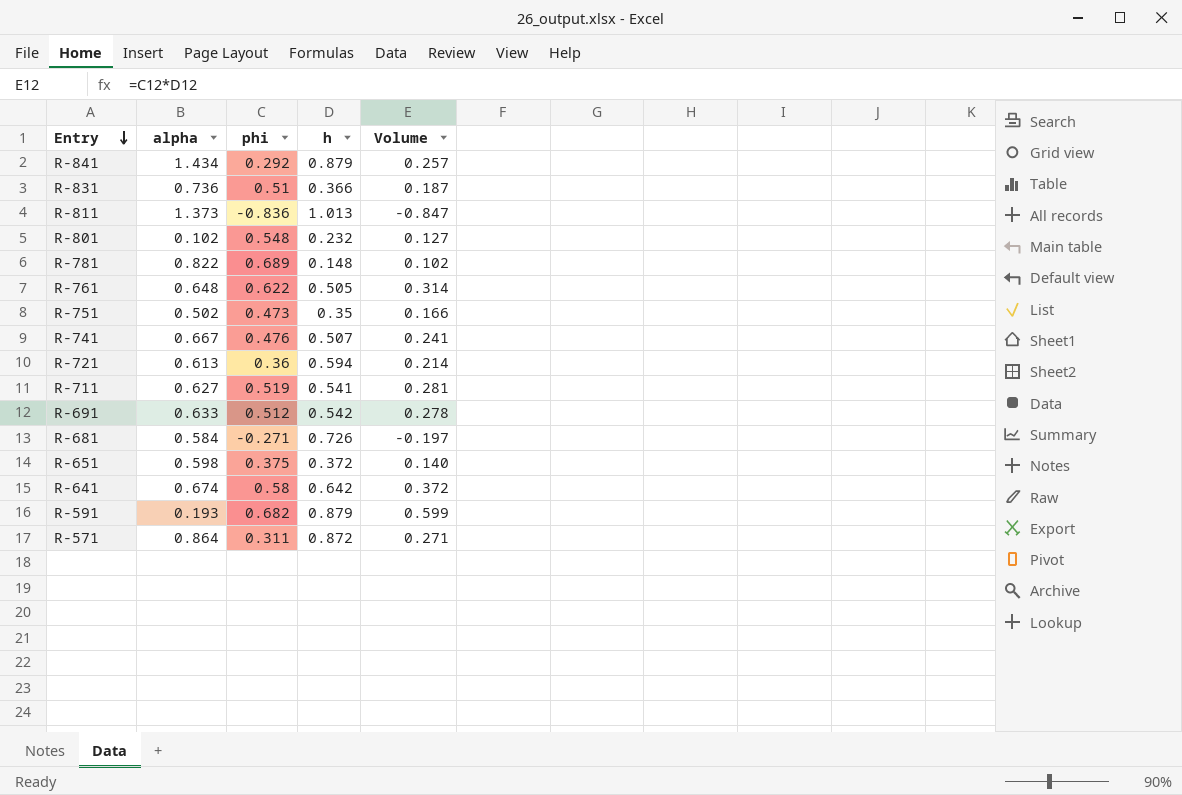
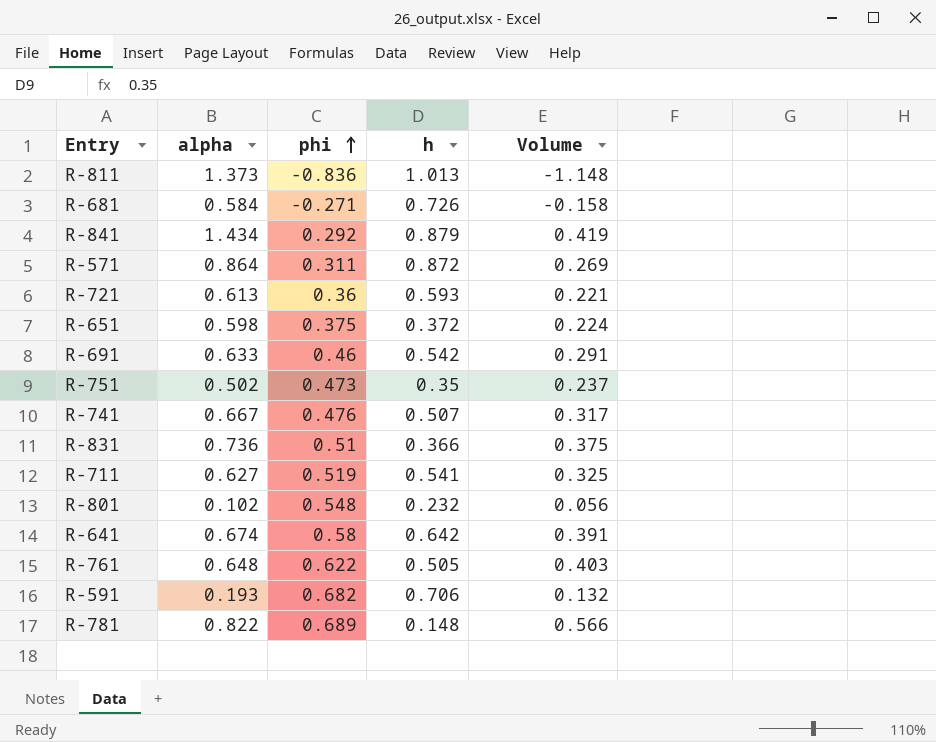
row order: Entry descending -> phi ascending
column Volume | formula: [phi] * [h] -> [alpha] * [phi]
R-721 | h: 0.594 -> 0.593
R-691 | phi: 0.512 -> 0.46
R-591 | h: 0.879 -> 0.706

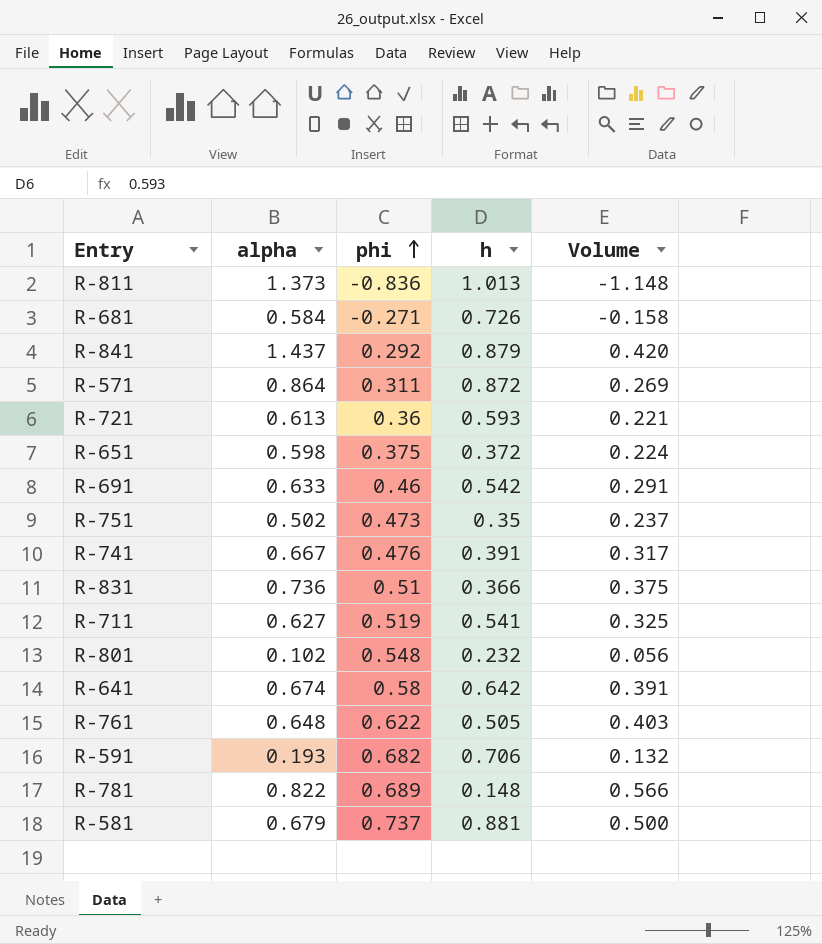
R-841 | alpha: 1.434 -> 1.437
R-841 | Volume: 0.419 -> 0.420
R-741 | h: 0.507 -> 0.391
row R-581: none -> 0.679 | 0.737 | 0.881 | 0.500

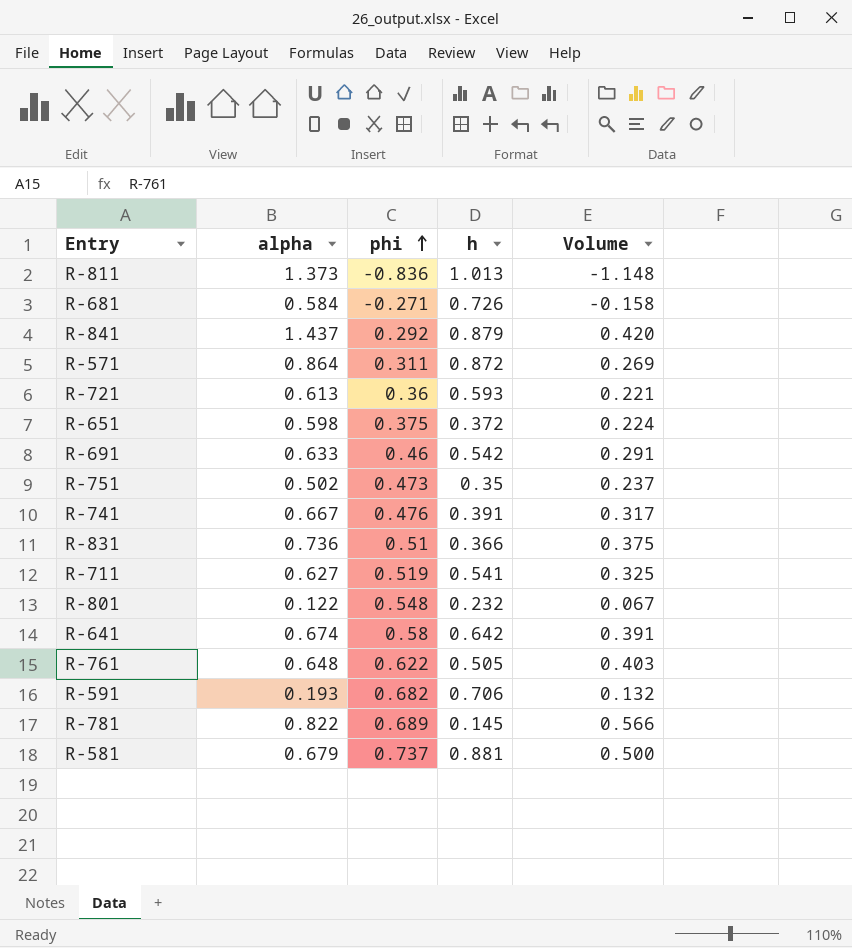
R-801 | alpha: 0.102 -> 0.122
R-801 | Volume: 0.056 -> 0.067
R-781 | h: 0.148 -> 0.145

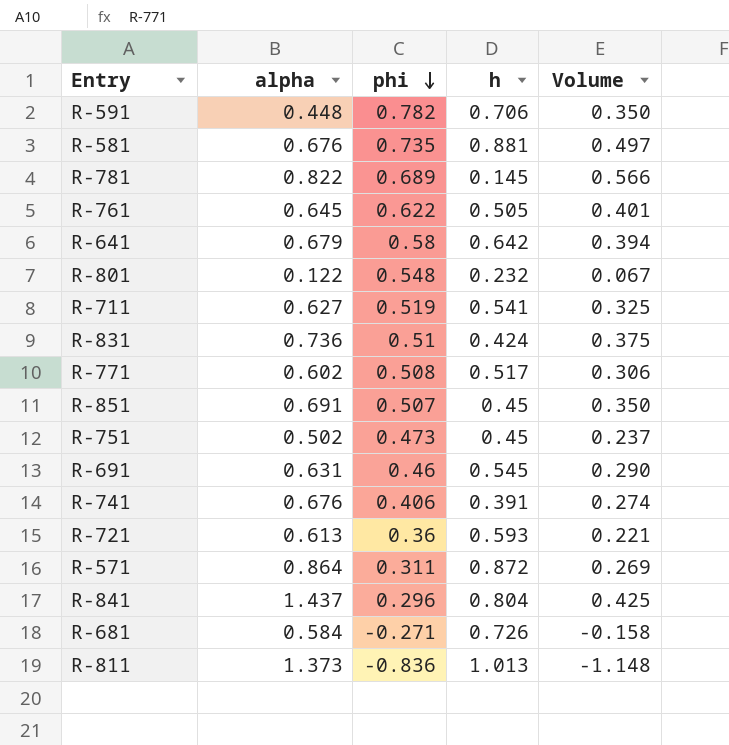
row order: phi ascending -> phi descending
row R-651: 0.598 | 0.375 | 0.372 | 0.224 -> none
R-591 | alpha: 0.193 -> 0.448
R-591 | phi: 0.682 -> 0.782
R-591 | Volume: 0.132 -> 0.350
R-581 | alpha: 0.679 -> 0.676
R-581 | phi: 0.737 -> 0.735
R-581 | Volume: 0.500 -> 0.497
R-761 | alpha: 0.648 -> 0.645
R-761 | Volume: 0.403 -> 0.401
R-641 | alpha: 0.674 -> 0.679
R-641 | Volume: 0.391 -> 0.394
R-831 | h: 0.366 -> 0.424
row R-771: none -> 0.602 | 0.508 | 0.517 | 0.306
row R-851: none -> 0.691 | 0.507 | 0.45 | 0.350
R-751 | h: 0.35 -> 0.45
R-691 | alpha: 0.633 -> 0.631
R-691 | h: 0.542 -> 0.545
R-691 | Volume: 0.291 -> 0.290
R-741 | alpha: 0.667 -> 0.676
R-741 | phi: 0.476 -> 0.406
R-741 | Volume: 0.317 -> 0.274
R-841 | phi: 0.292 -> 0.296
R-841 | h: 0.879 -> 0.804
R-841 | Volume: 0.420 -> 0.425

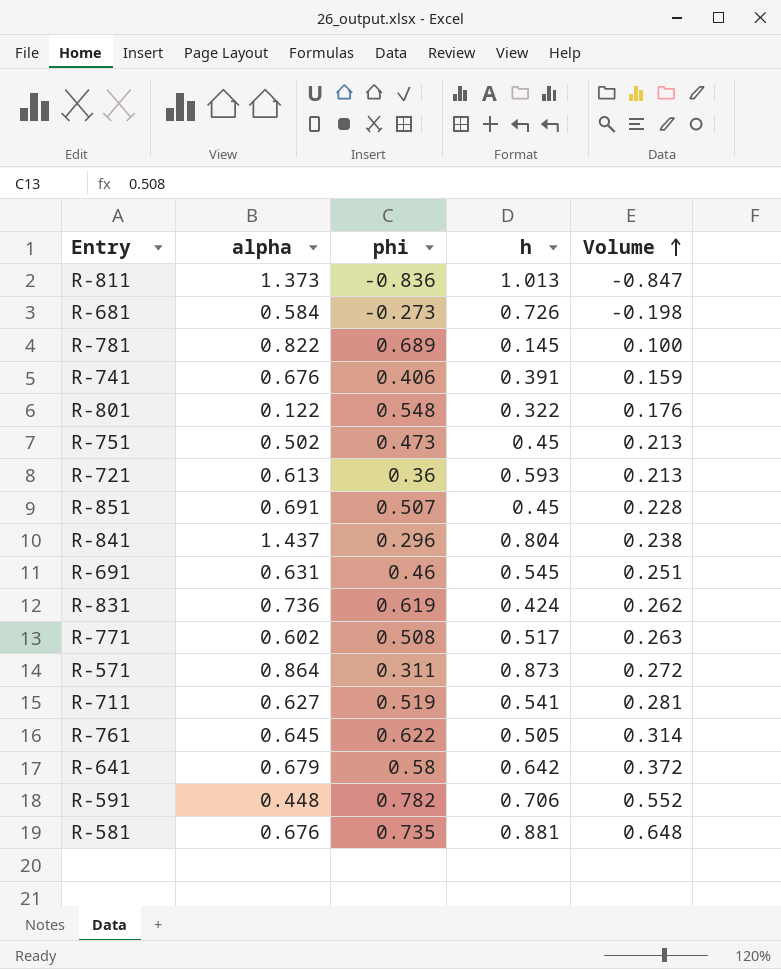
row order: phi descending -> Volume ascending
column Volume | formula: [alpha] * [phi] -> [phi] * [h]
R-681 | phi: -0.271 -> -0.273
R-801 | h: 0.232 -> 0.322
R-831 | phi: 0.51 -> 0.619
R-571 | h: 0.872 -> 0.873

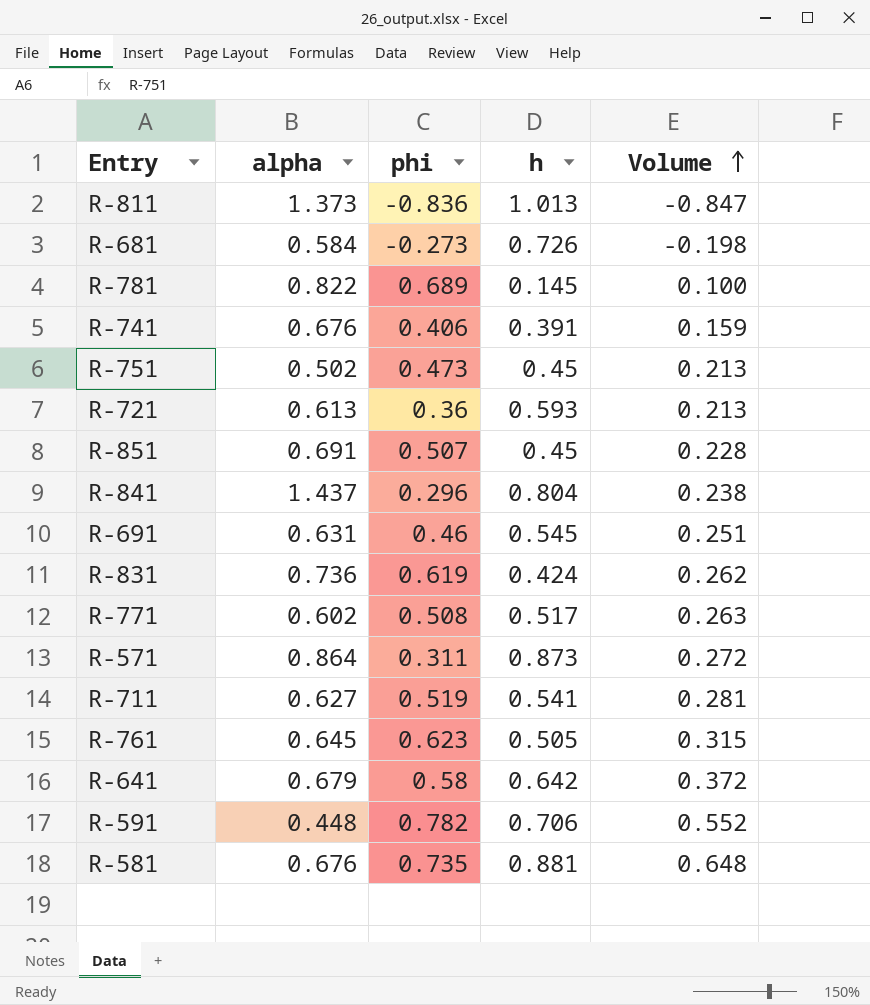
row R-801: 0.122 | 0.548 | 0.322 | 0.176 -> none
R-761 | phi: 0.622 -> 0.623
R-761 | Volume: 0.314 -> 0.315

